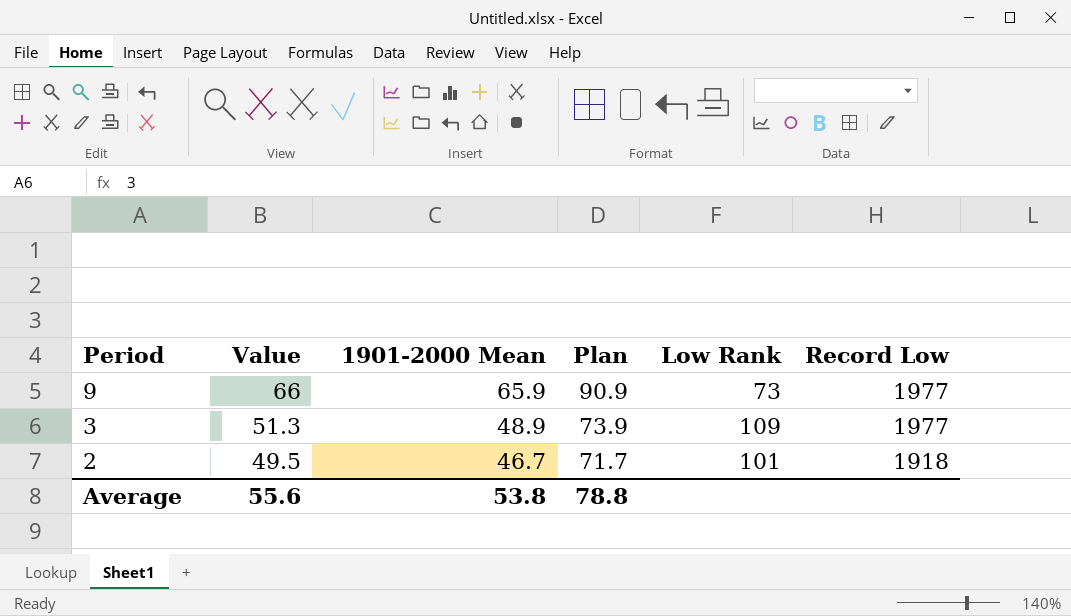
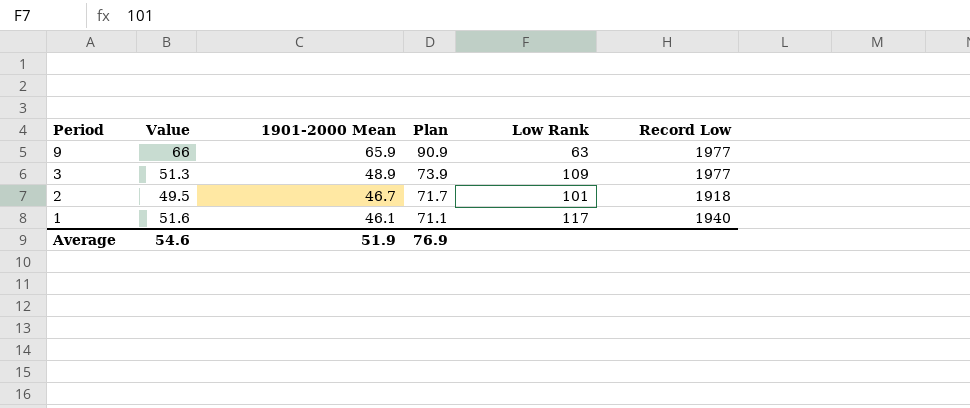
9 | Low Rank: 73 -> 63
row 1: none -> 51.6 | 46.1 | 71.1 | 117 | 1940
Average | Value: 55.6 -> 54.6
Average | 1901-2000 Mean: 53.8 -> 51.9
Average | Plan: 78.8 -> 76.9

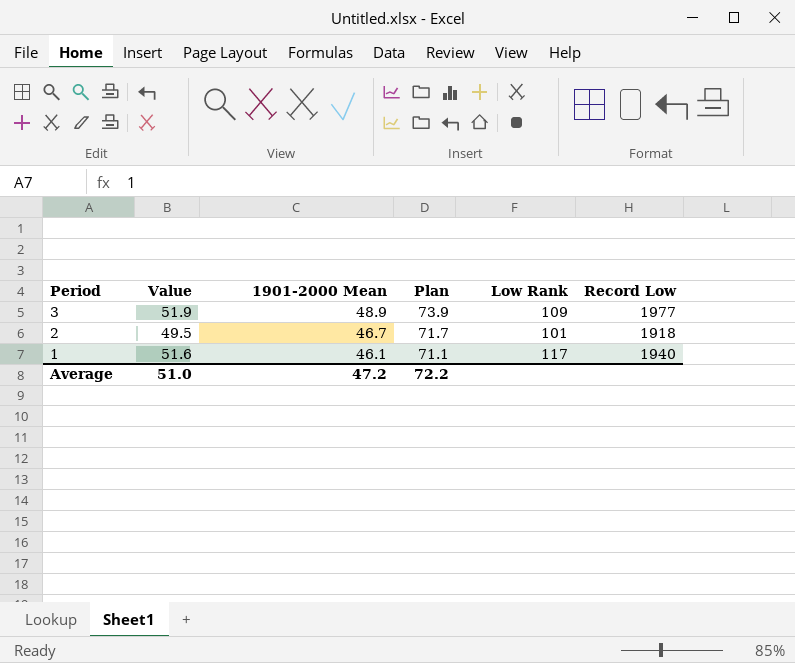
row 9: 66 | 65.9 | 90.9 | 63 | 1977 -> none
3 | Value: 51.3 -> 51.9
Average | Value: 54.6 -> 51.0
Average | 1901-2000 Mean: 51.9 -> 47.2
Average | Plan: 76.9 -> 72.2

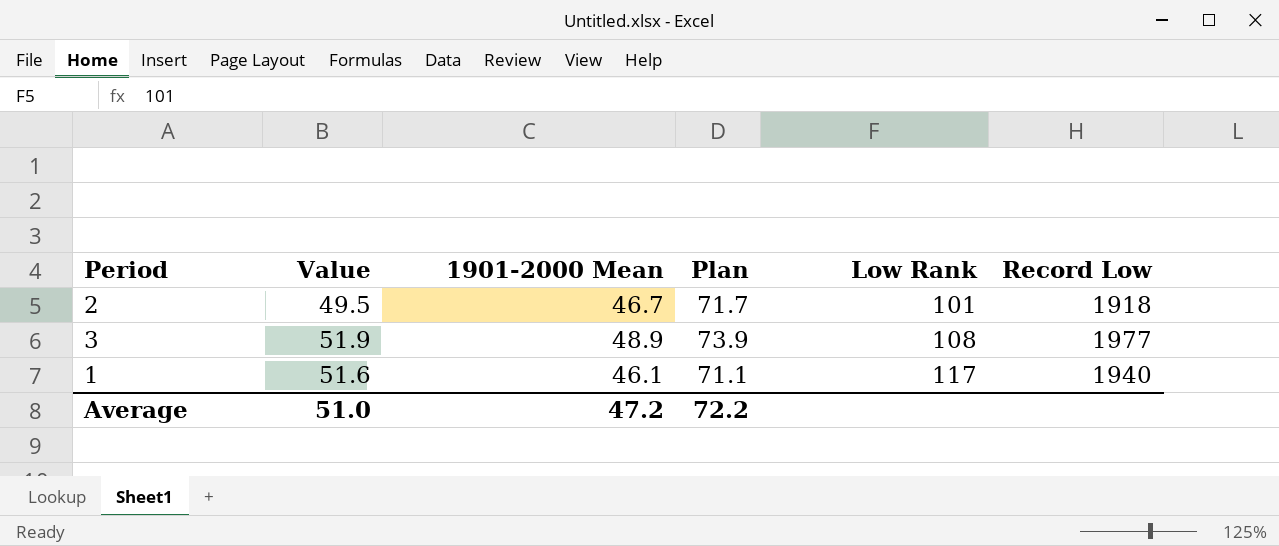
row order: Period descending -> Low Rank ascending
3 | Low Rank: 109 -> 108

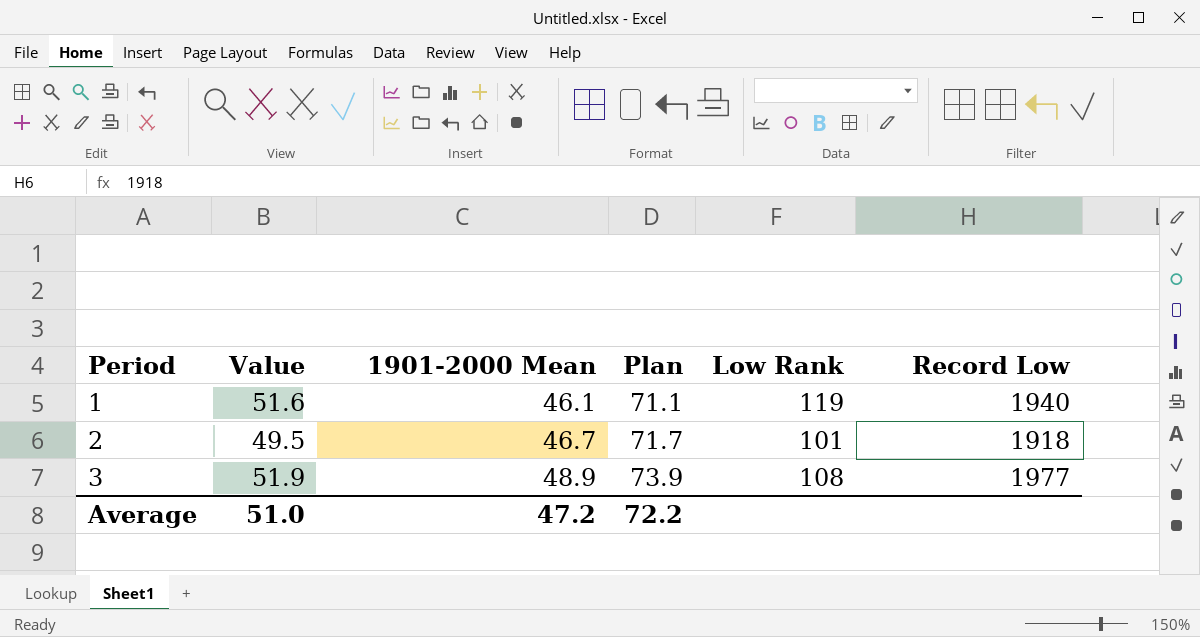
row order: Low Rank ascending -> Period ascending
1 | Low Rank: 117 -> 119

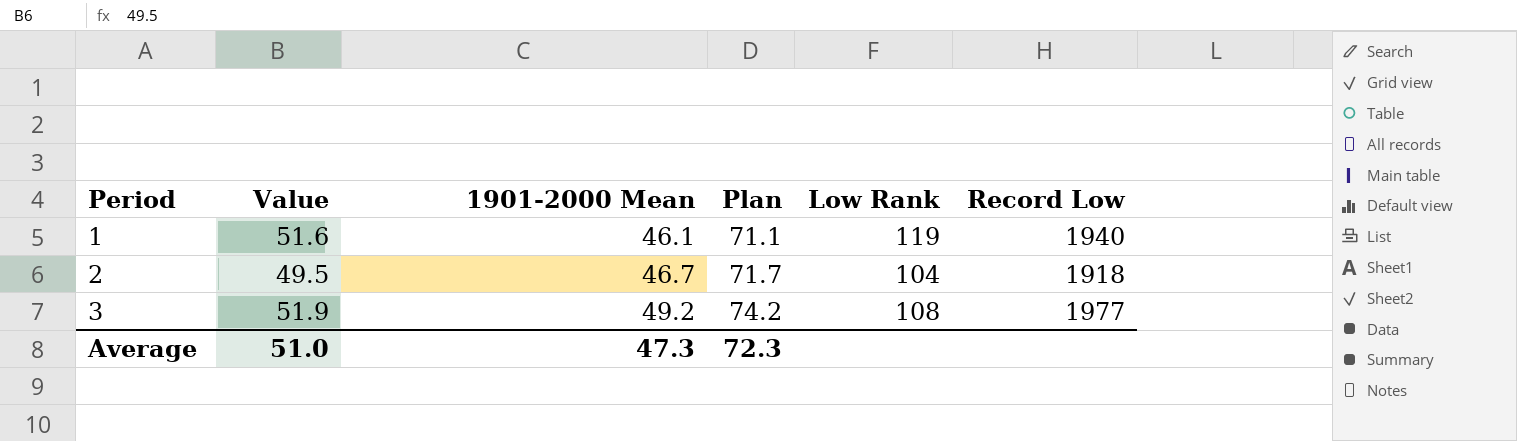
2 | Low Rank: 101 -> 104
3 | 1901-2000 Mean: 48.9 -> 49.2
3 | Plan: 73.9 -> 74.2
Average | 1901-2000 Mean: 47.2 -> 47.3
Average | Plan: 72.2 -> 72.3

